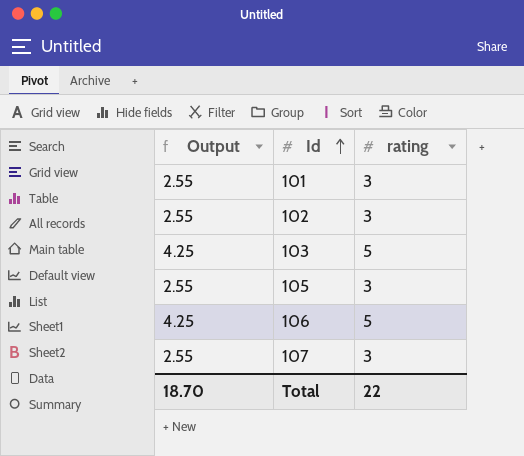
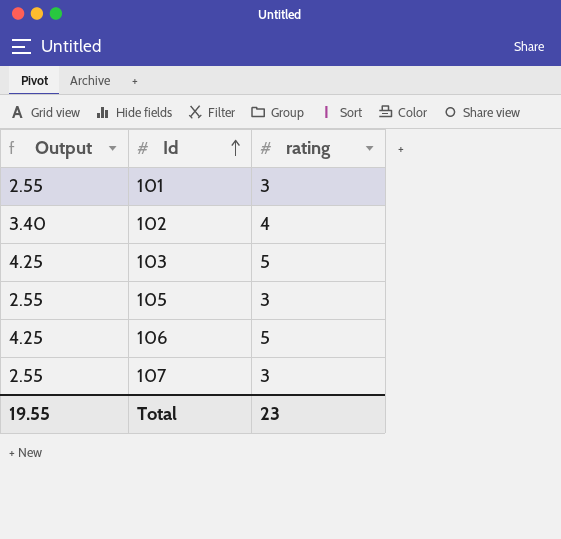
102 | Output: 2.55 -> 3.40
102 | rating: 3 -> 4
Total | Output: 18.70 -> 19.55
Total | rating: 22 -> 23

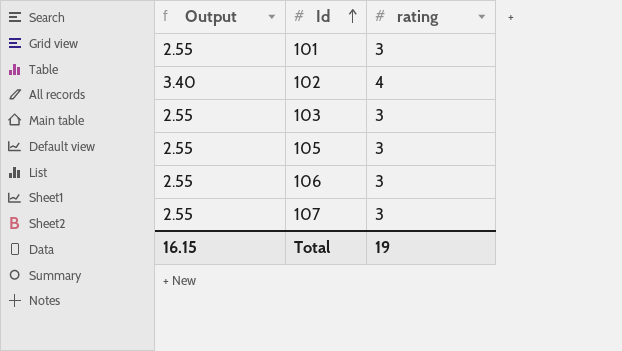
103 | Output: 4.25 -> 2.55
103 | rating: 5 -> 3
106 | Output: 4.25 -> 2.55
106 | rating: 5 -> 3
Total | Output: 19.55 -> 16.15
Total | rating: 23 -> 19

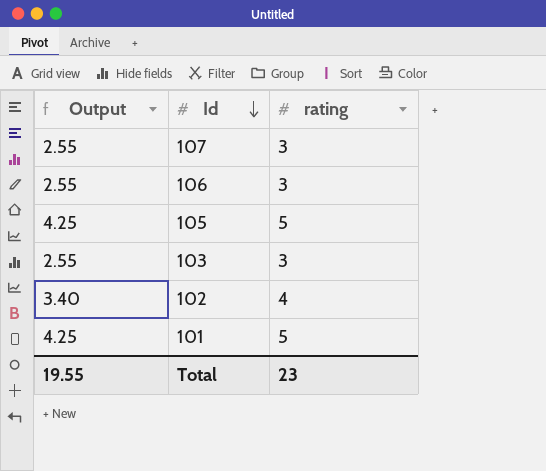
row order: Id ascending -> Id descending
105 | Output: 2.55 -> 4.25
105 | rating: 3 -> 5
101 | Output: 2.55 -> 4.25
101 | rating: 3 -> 5
Total | Output: 16.15 -> 19.55
Total | rating: 19 -> 23

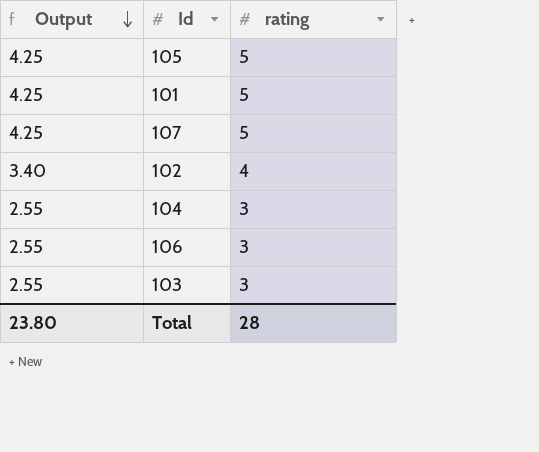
row order: Id descending -> Output descending
107 | Output: 2.55 -> 4.25
107 | rating: 3 -> 5
row 104: none -> 2.55 | 3
Total | Output: 19.55 -> 23.80
Total | rating: 23 -> 28

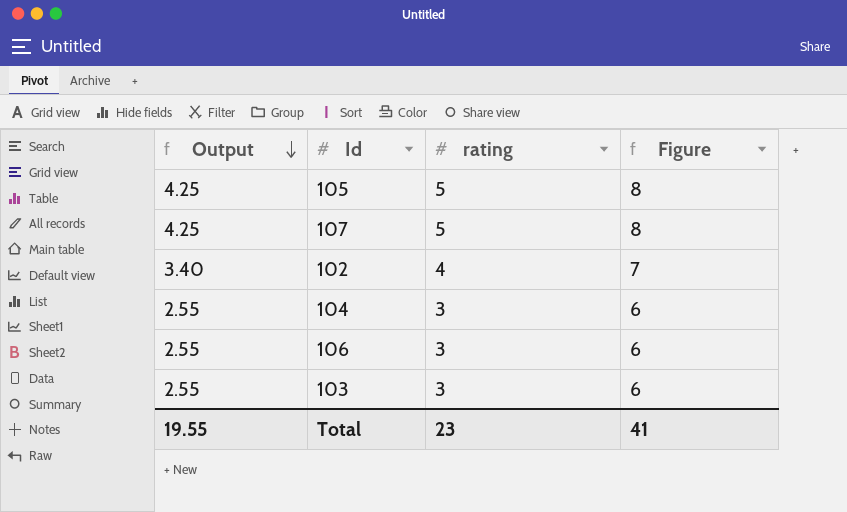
column Figure | formula: none -> [rating] + 3
row 101: 4.25 | 5 -> none
Total | Output: 23.80 -> 19.55
Total | rating: 28 -> 23

